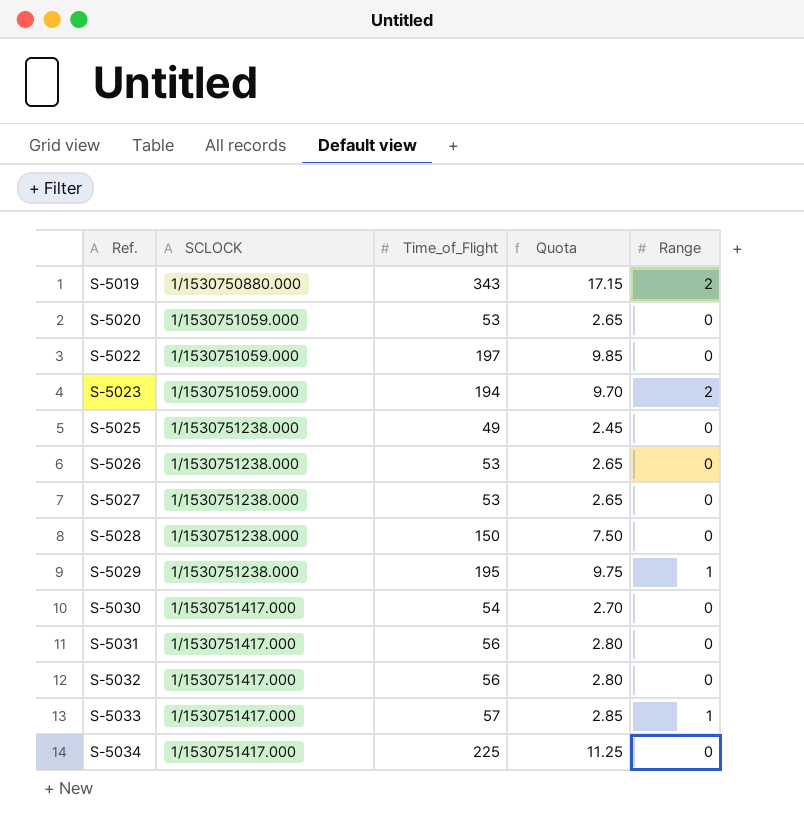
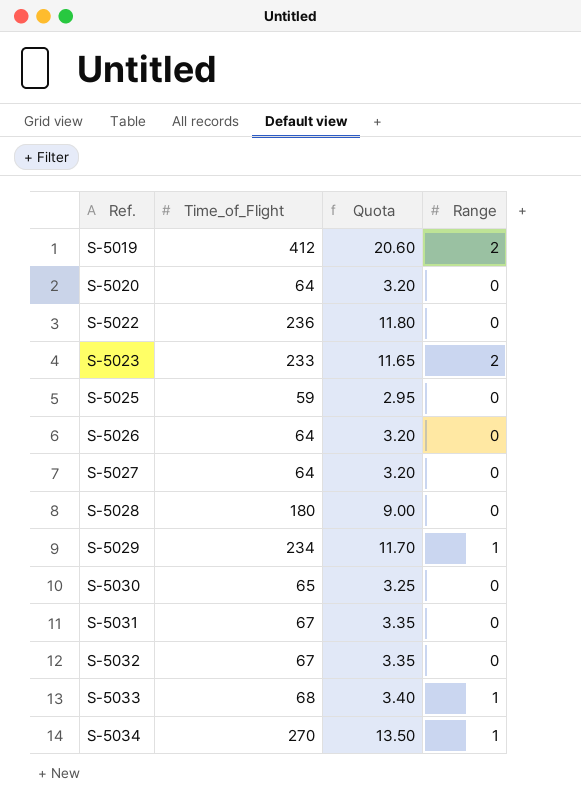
column SCLOCK | position: 2 -> none
S-5019 | Time_of_Flight: 343 -> 412
S-5019 | Quota: 17.15 -> 20.60
S-5020 | Time_of_Flight: 53 -> 64
S-5020 | Quota: 2.65 -> 3.20
S-5022 | Time_of_Flight: 197 -> 236
S-5022 | Quota: 9.85 -> 11.80
S-5023 | Time_of_Flight: 194 -> 233
S-5023 | Quota: 9.70 -> 11.65
S-5025 | Time_of_Flight: 49 -> 59
S-5025 | Quota: 2.45 -> 2.95
S-5026 | Time_of_Flight: 53 -> 64
S-5026 | Quota: 2.65 -> 3.20
S-5027 | Time_of_Flight: 53 -> 64
S-5027 | Quota: 2.65 -> 3.20
S-5028 | Time_of_Flight: 150 -> 180
S-5028 | Quota: 7.50 -> 9.00
S-5029 | Time_of_Flight: 195 -> 234
S-5029 | Quota: 9.75 -> 11.70
S-5030 | Time_of_Flight: 54 -> 65
S-5030 | Quota: 2.70 -> 3.25
S-5031 | Time_of_Flight: 56 -> 67
S-5031 | Quota: 2.80 -> 3.35
S-5032 | Time_of_Flight: 56 -> 67
S-5032 | Quota: 2.80 -> 3.35
S-5033 | Time_of_Flight: 57 -> 68
S-5033 | Quota: 2.85 -> 3.40
S-5034 | Time_of_Flight: 225 -> 270
S-5034 | Quota: 11.25 -> 13.50
S-5034 | Range: 0 -> 1

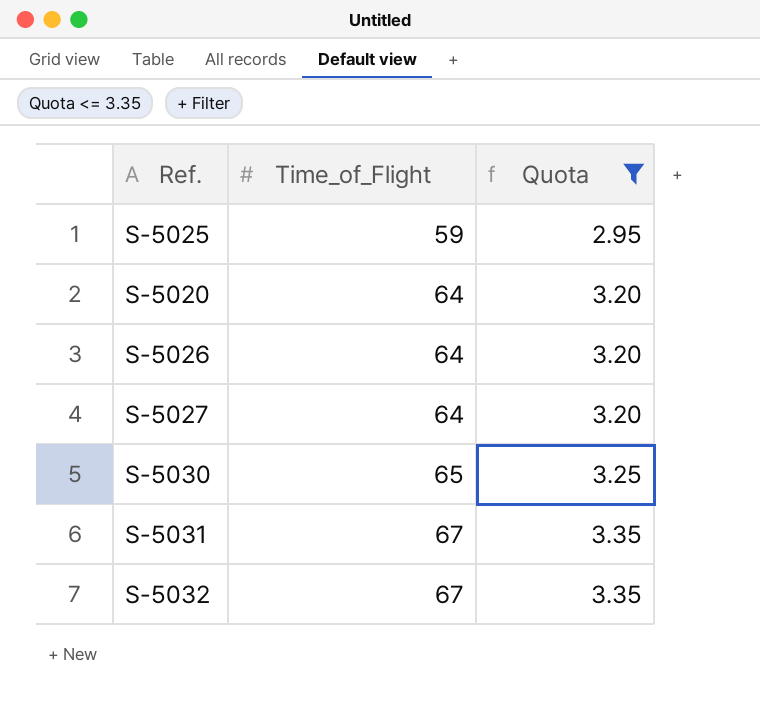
filter: none -> Quota <= 3.35
row order: Ref. ascending -> Time_of_Flight ascending
column Range | position: 4 -> none

